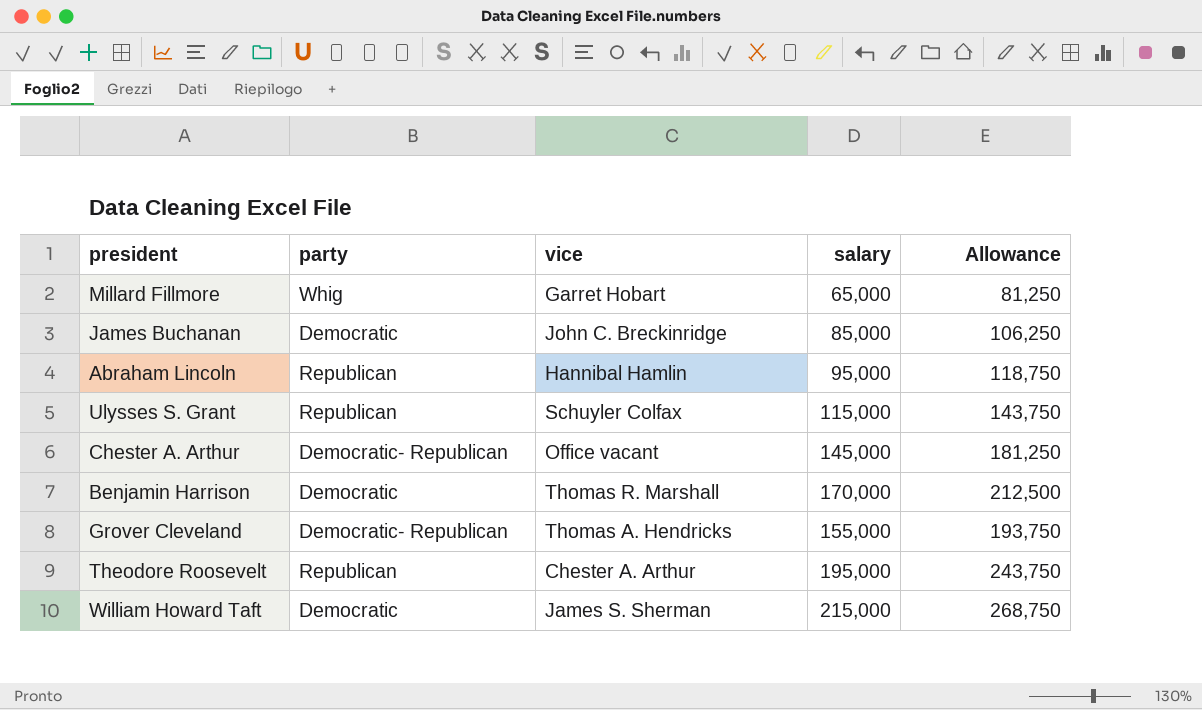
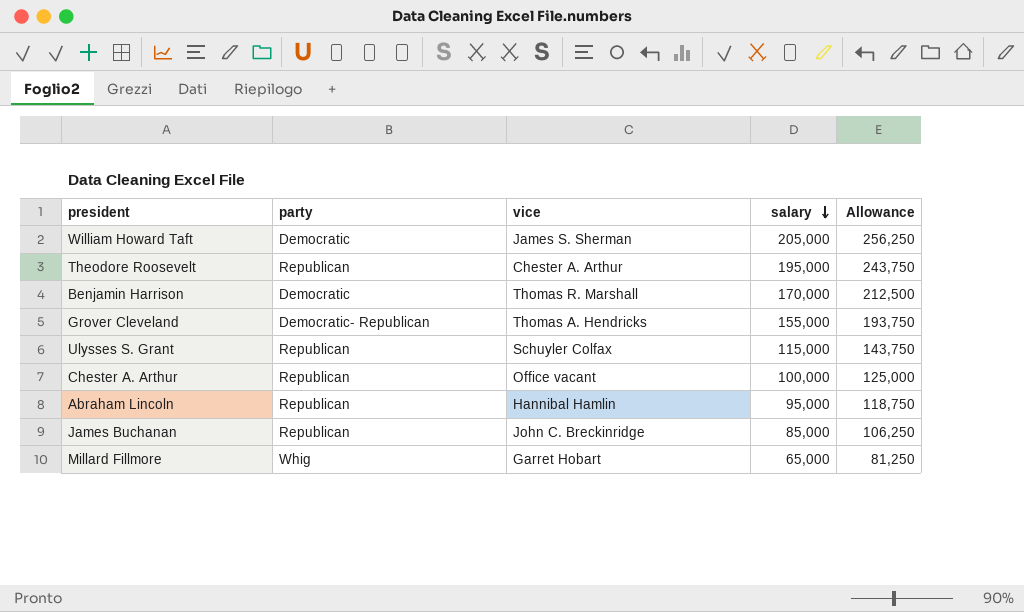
row order: none -> salary descending
William Howard Taft | salary: 215,000 -> 205,000
William Howard Taft | Allowance: 268,750 -> 256,250
Chester A. Arthur | party: Democratic- Republican -> Republican
Chester A. Arthur | salary: 145,000 -> 100,000
Chester A. Arthur | Allowance: 181,250 -> 125,000
James Buchanan | party: Democratic -> Republican

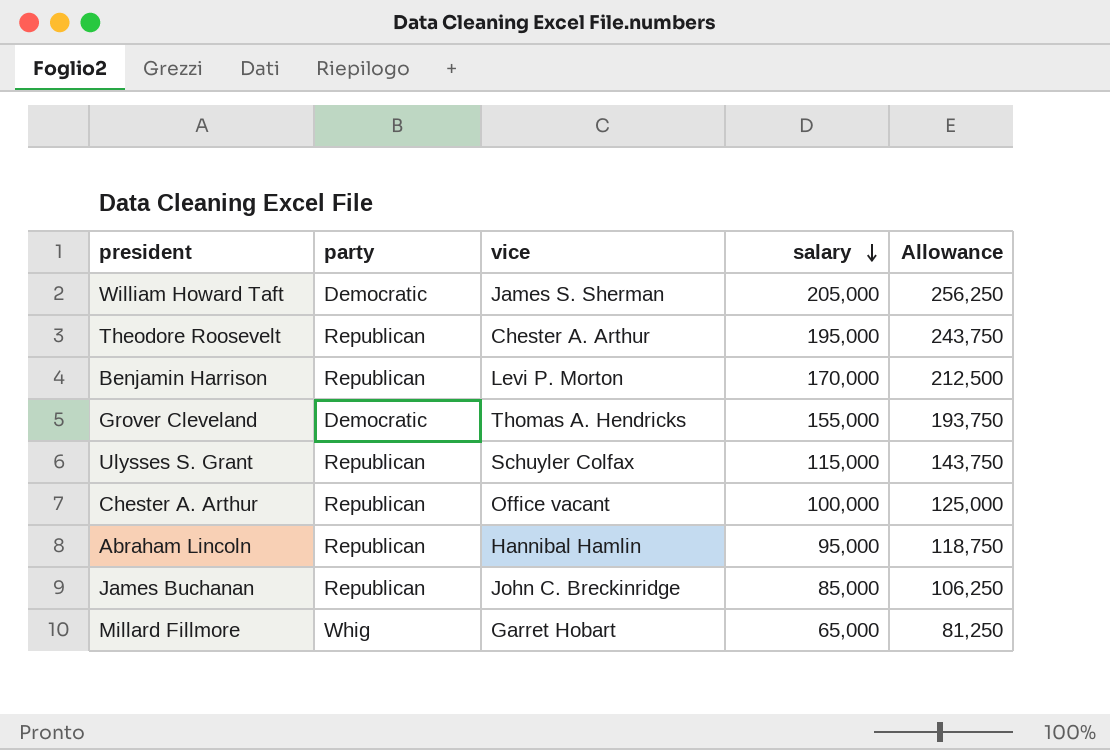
Benjamin Harrison | party: Democratic -> Republican
Benjamin Harrison | vice: Thomas R. Marshall -> Levi P. Morton
Grover Cleveland | party: Democratic- Republican -> Democratic

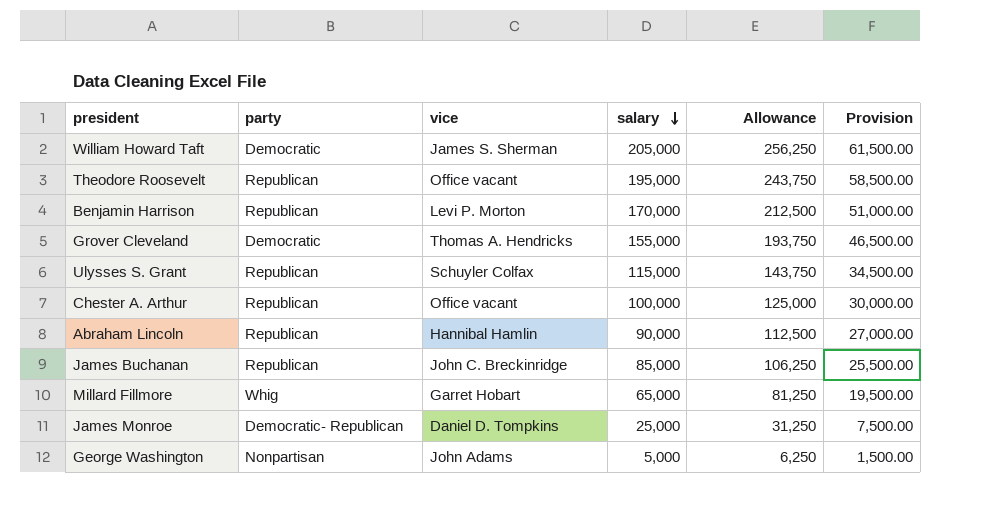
column Provision | formula: none -> [salary] * 0.3
Theodore Roosevelt | vice: Chester A. Arthur -> Office vacant
Abraham Lincoln | salary: 95,000 -> 90,000
Abraham Lincoln | Allowance: 118,750 -> 112,500
row James Monroe: none -> Democratic- Republican | Daniel D. Tompkins | 25,000 | 31,250 | 7,500.00
row George Washington: none -> Nonpartisan | John Adams | 5,000 | 6,250 | 1,500.00

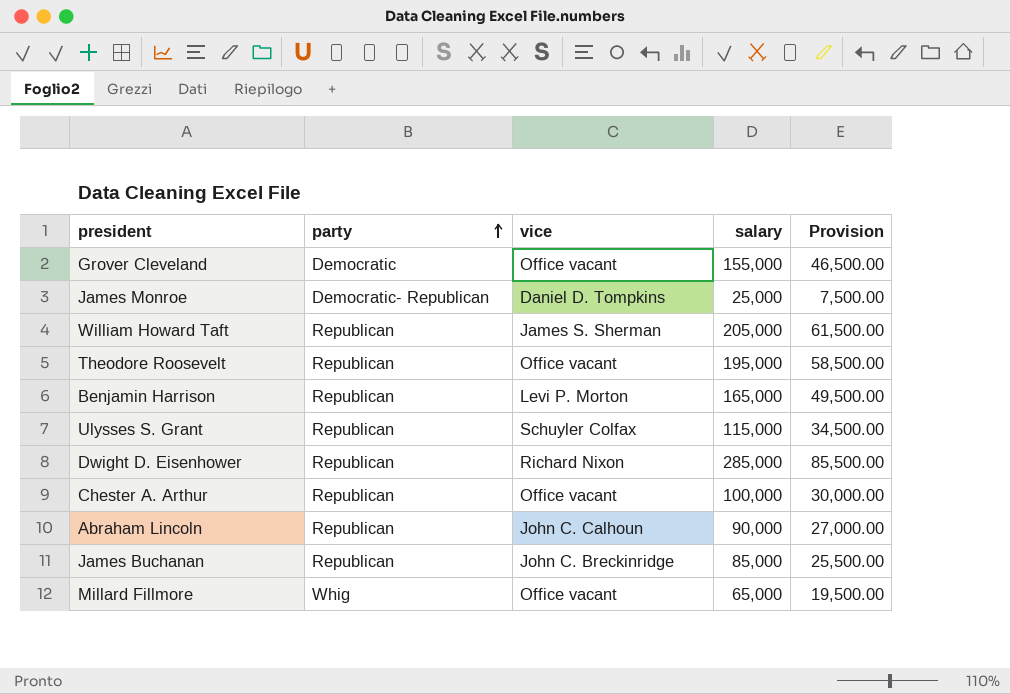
row order: salary descending -> party ascending
column Allowance | formula: [salary] * 1.25 -> none
row George Washington: Nonpartisan | John Adams | 5,000 | 6,250 | 1,500.00 -> none
Grover Cleveland | vice: Thomas A. Hendricks -> Office vacant
William Howard Taft | party: Democratic -> Republican
Benjamin Harrison | salary: 170,000 -> 165,000
Benjamin Harrison | Provision: 51,000.00 -> 49,500.00
row Dwight D. Eisenhower: none -> Republican | Richard Nixon | 285,000 | 85,500.00
Abraham Lincoln | vice: Hannibal Hamlin -> John C. Calhoun
Millard Fillmore | vice: Garret Hobart -> Office vacant

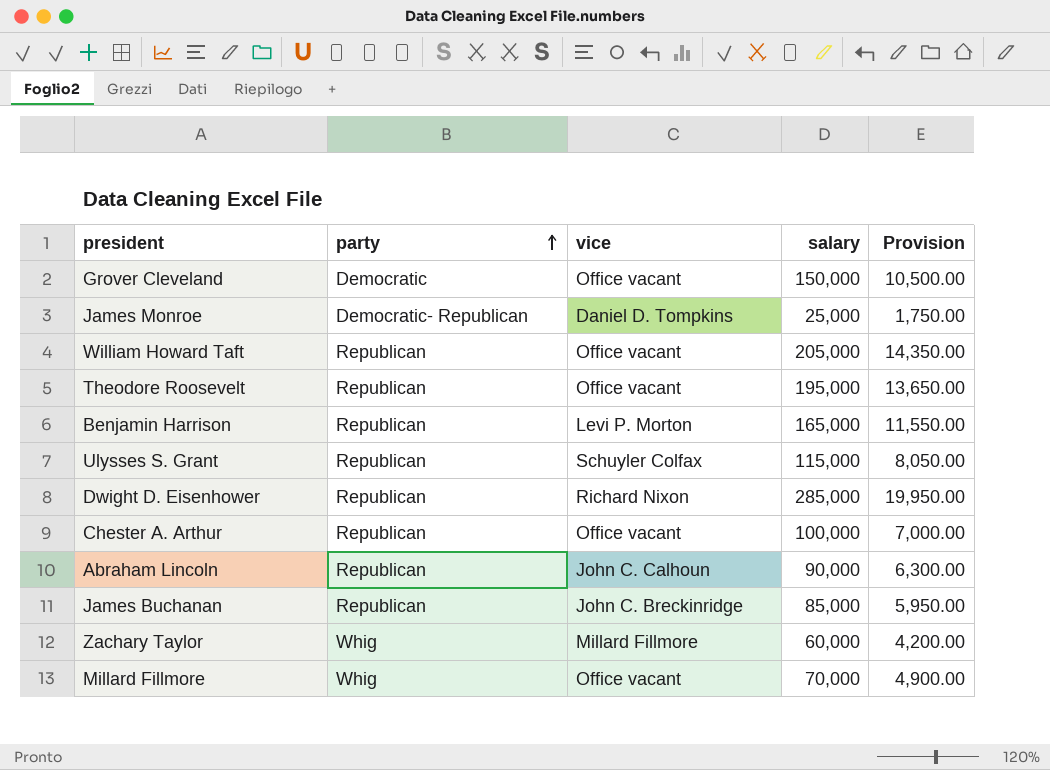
column Provision | formula: [salary] * 0.3 -> [salary] * 0.07
Grover Cleveland | salary: 155,000 -> 150,000
William Howard Taft | vice: James S. Sherman -> Office vacant
row Zachary Taylor: none -> Whig | Millard Fillmore | 60,000 | 4,200.00
Millard Fillmore | salary: 65,000 -> 70,000

